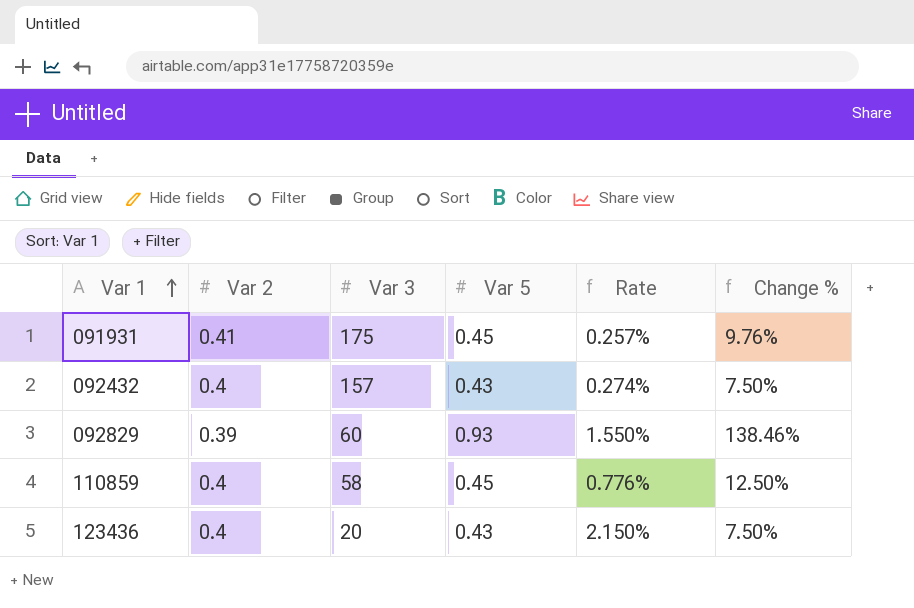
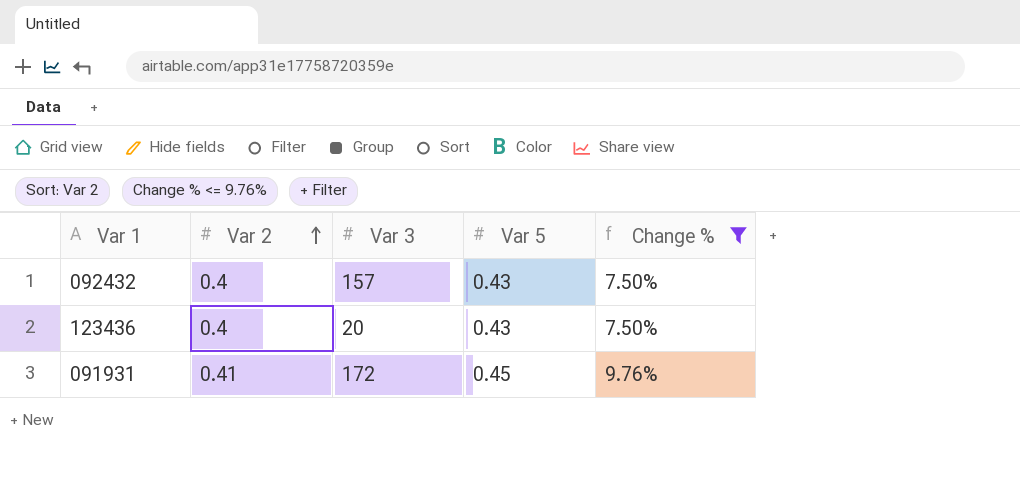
filter: none -> Change % <= 9.76%
row order: Var 1 ascending -> Var 2 ascending
column Rate | formula: [Var 5] / [Var 3] -> none
091931 | Var 3: 175 -> 172

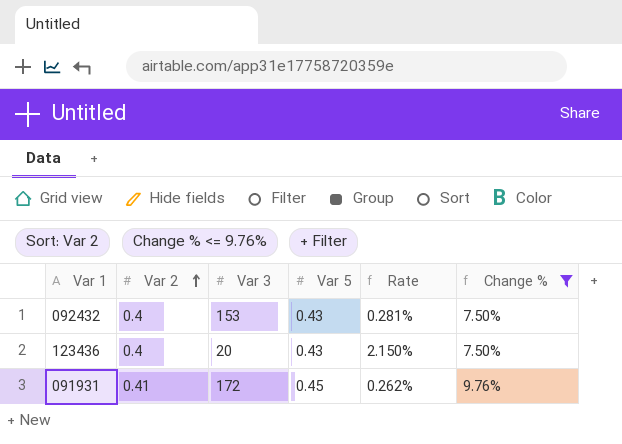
column Rate | formula: none -> [Var 5] / [Var 3]
092432 | Var 3: 157 -> 153

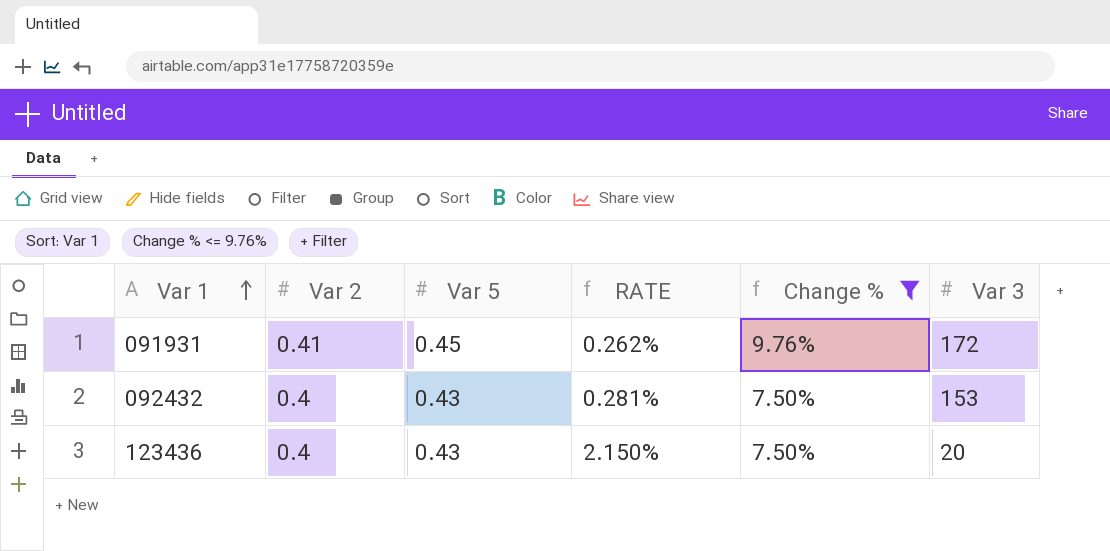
row order: Var 2 ascending -> Var 1 ascending
column name: Rate -> RATE
column Var 3 | position: 3 -> 6

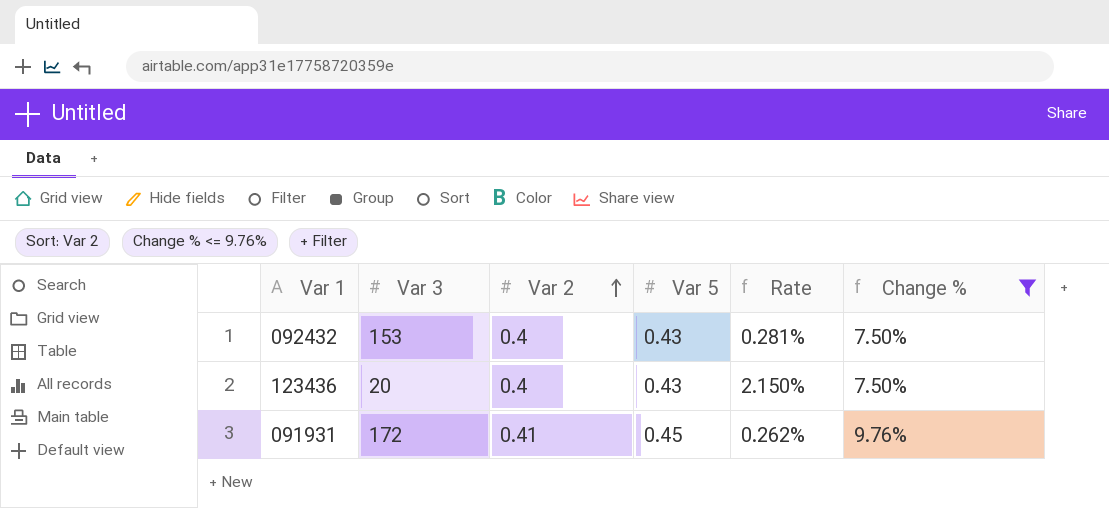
row order: Var 1 ascending -> Var 2 ascending
column Var 3 | position: 6 -> 2
column name: RATE -> Rate

